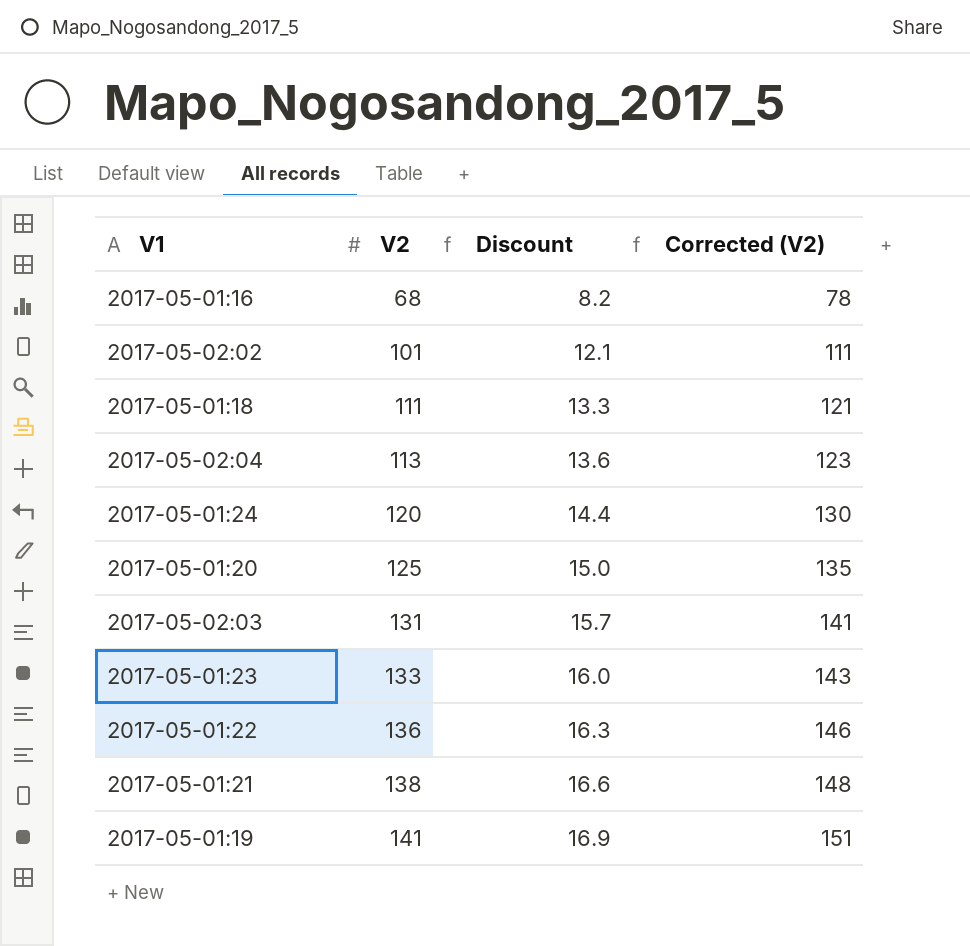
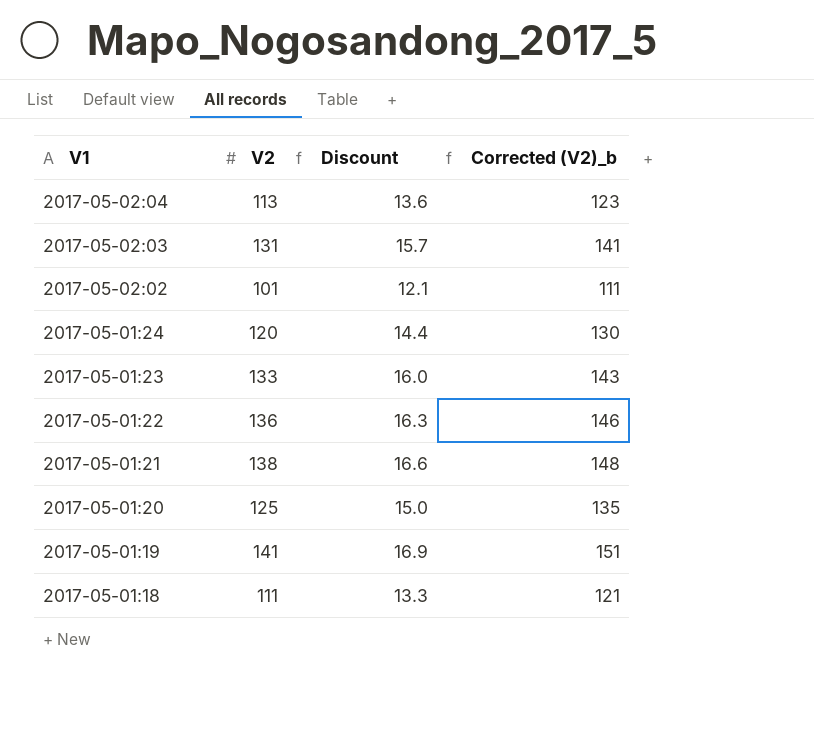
row order: V2 ascending -> V1 descending
column name: Corrected (V2) -> Corrected (V2)_b
row 2017-05-01:16: 68 | 8.2 | 78 -> none

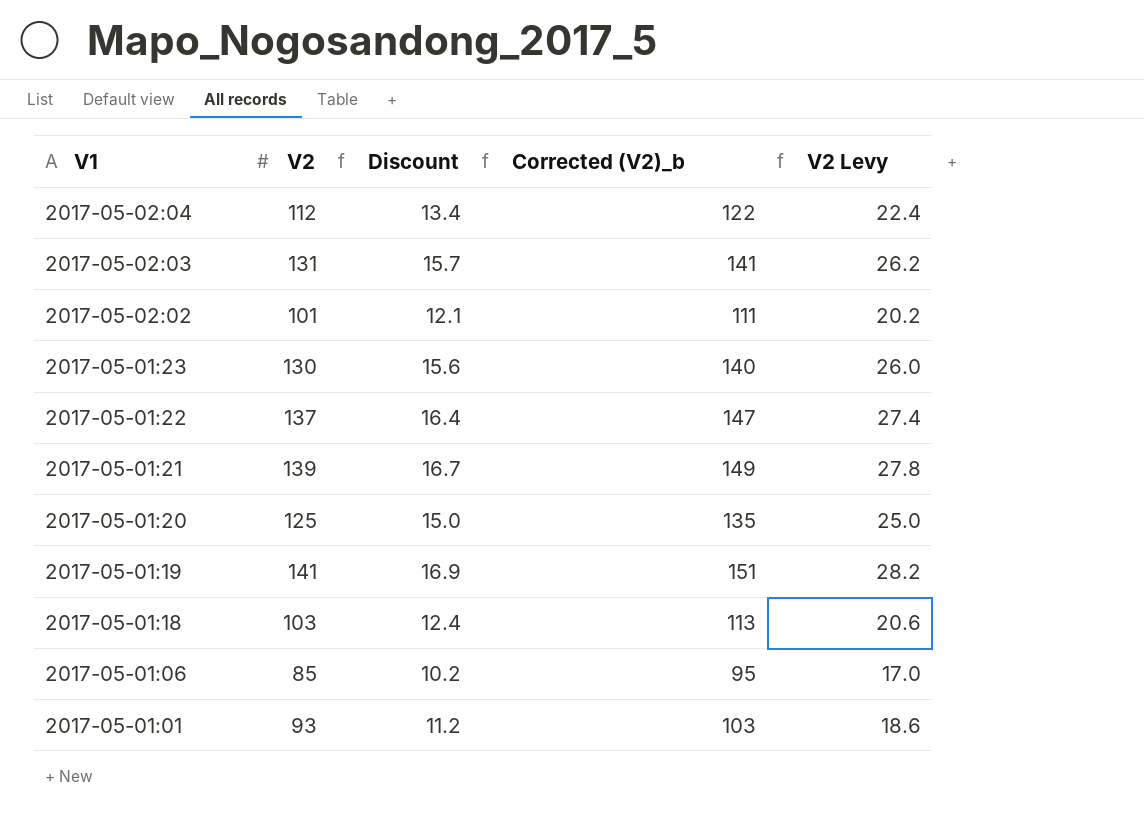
column V2 Levy | formula: none -> [V2] * 0.2
row 2017-05-01:24: 120 | 14.4 | 130 -> none
2017-05-02:04 | V2: 113 -> 112
2017-05-02:04 | Discount: 13.6 -> 13.4
2017-05-02:04 | Corrected (V2)_b: 123 -> 122
2017-05-01:23 | V2: 133 -> 130
2017-05-01:23 | Discount: 16.0 -> 15.6
2017-05-01:23 | Corrected (V2)_b: 143 -> 140
2017-05-01:22 | V2: 136 -> 137
2017-05-01:22 | Discount: 16.3 -> 16.4
2017-05-01:22 | Corrected (V2)_b: 146 -> 147
2017-05-01:21 | V2: 138 -> 139
2017-05-01:21 | Discount: 16.6 -> 16.7
2017-05-01:21 | Corrected (V2)_b: 148 -> 149
2017-05-01:18 | V2: 111 -> 103
2017-05-01:18 | Discount: 13.3 -> 12.4
2017-05-01:18 | Corrected (V2)_b: 121 -> 113
row 2017-05-01:06: none -> 85 | 10.2 | 95 | 17.0
row 2017-05-01:01: none -> 93 | 11.2 | 103 | 18.6

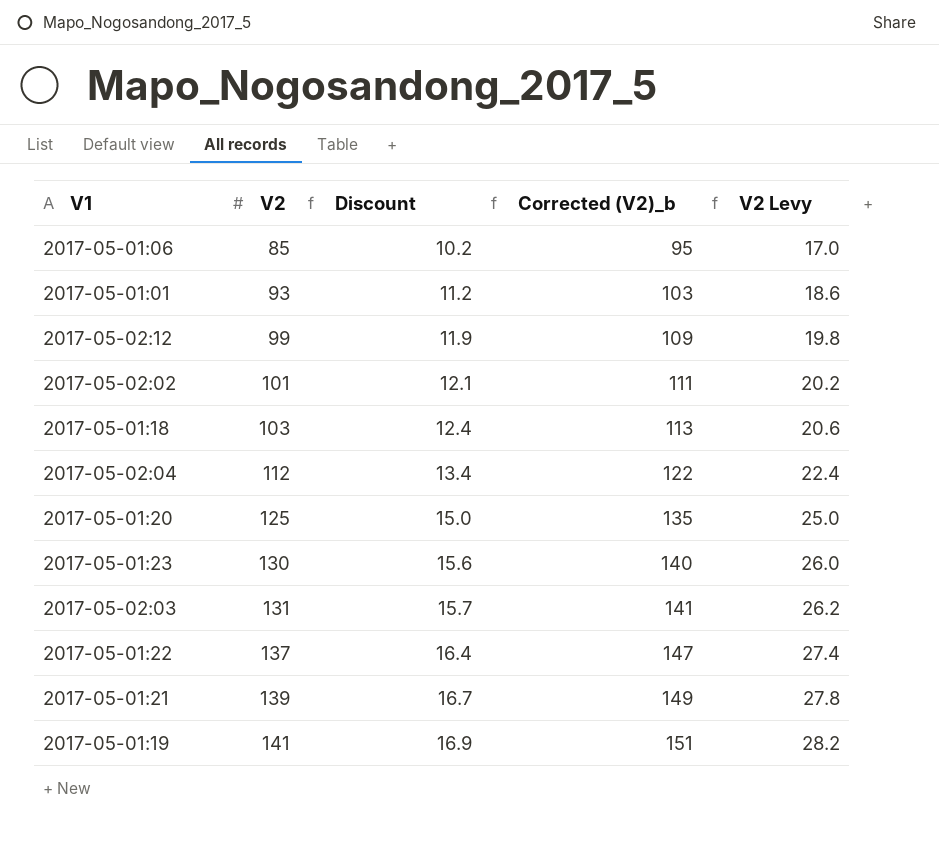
row order: V1 descending -> V2 ascending
row 2017-05-02:12: none -> 99 | 11.9 | 109 | 19.8

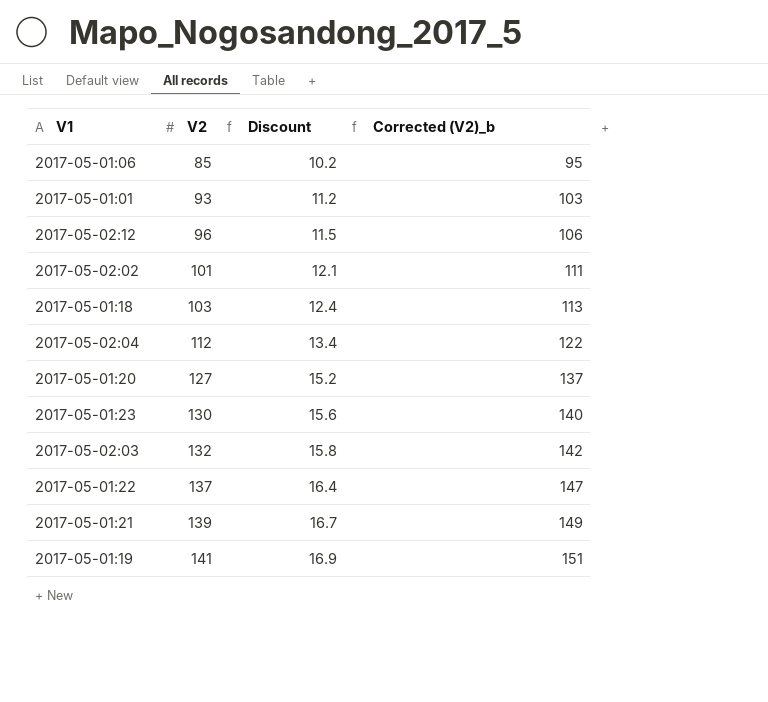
column V2 Levy | formula: [V2] * 0.2 -> none
2017-05-02:12 | V2: 99 -> 96
2017-05-02:12 | Discount: 11.9 -> 11.5
2017-05-02:12 | Corrected (V2)_b: 109 -> 106
2017-05-01:20 | V2: 125 -> 127
2017-05-01:20 | Discount: 15.0 -> 15.2
2017-05-01:20 | Corrected (V2)_b: 135 -> 137
2017-05-02:03 | V2: 131 -> 132
2017-05-02:03 | Discount: 15.7 -> 15.8
2017-05-02:03 | Corrected (V2)_b: 141 -> 142

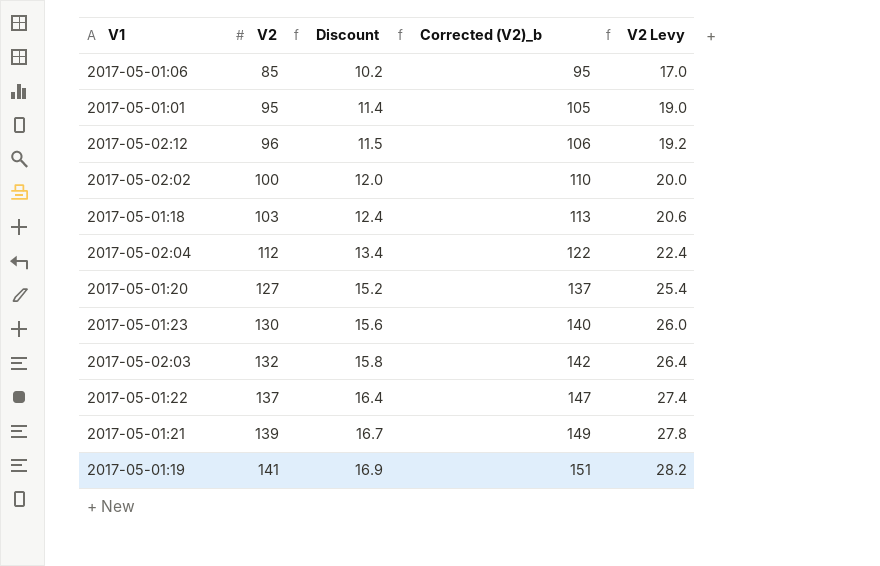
column V2 Levy | formula: none -> [V2] * 0.2
2017-05-01:01 | V2: 93 -> 95
2017-05-01:01 | Discount: 11.2 -> 11.4
2017-05-01:01 | Corrected (V2)_b: 103 -> 105
2017-05-02:02 | V2: 101 -> 100
2017-05-02:02 | Discount: 12.1 -> 12.0
2017-05-02:02 | Corrected (V2)_b: 111 -> 110

